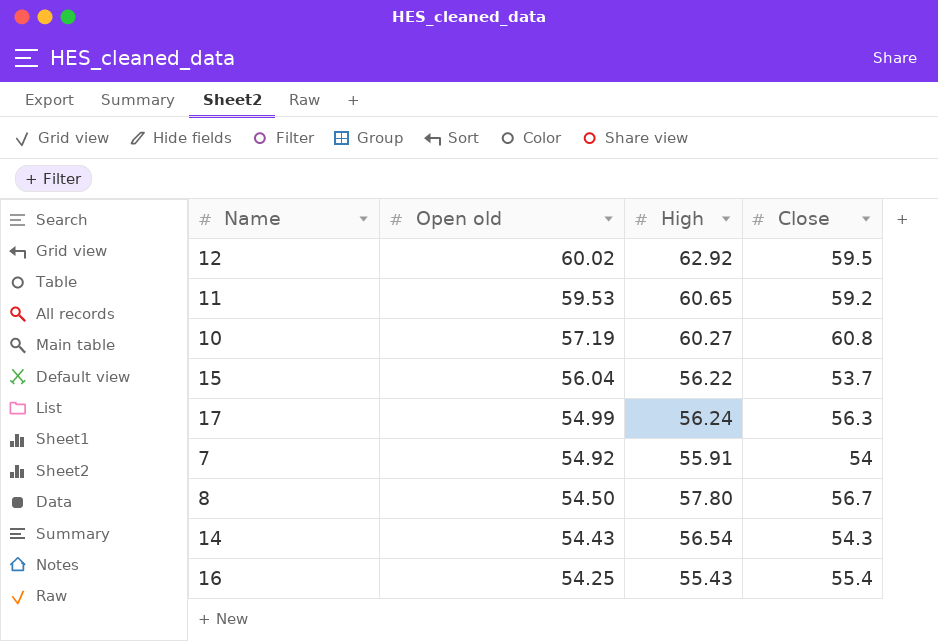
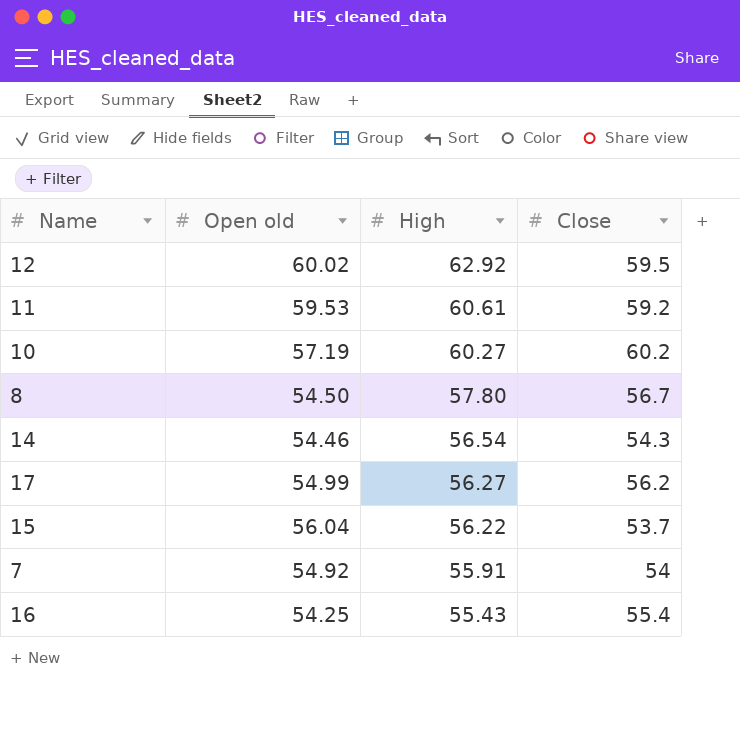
row order: Open old descending -> High descending
11 | High: 60.65 -> 60.61
10 | Close: 60.8 -> 60.2
14 | Open old: 54.43 -> 54.46
17 | High: 56.24 -> 56.27
17 | Close: 56.3 -> 56.2

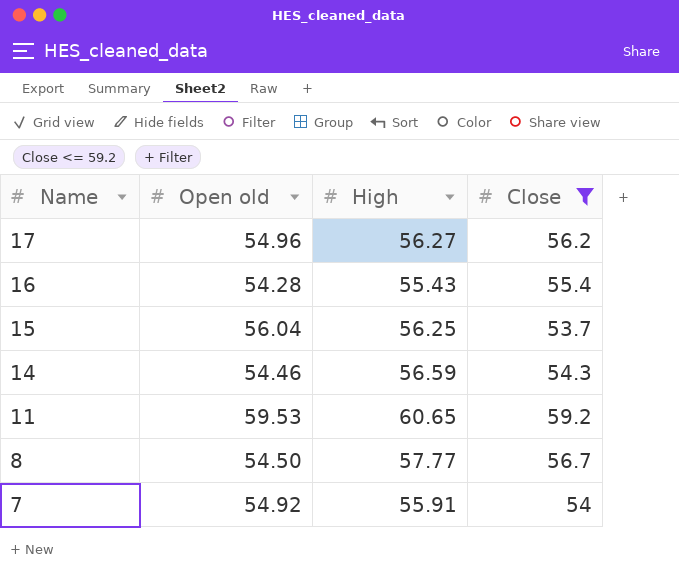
filter: none -> Close <= 59.2
row order: High descending -> Name descending
17 | Open old: 54.99 -> 54.96
16 | Open old: 54.25 -> 54.28
15 | High: 56.22 -> 56.25
14 | High: 56.54 -> 56.59
11 | High: 60.61 -> 60.65
8 | High: 57.80 -> 57.77

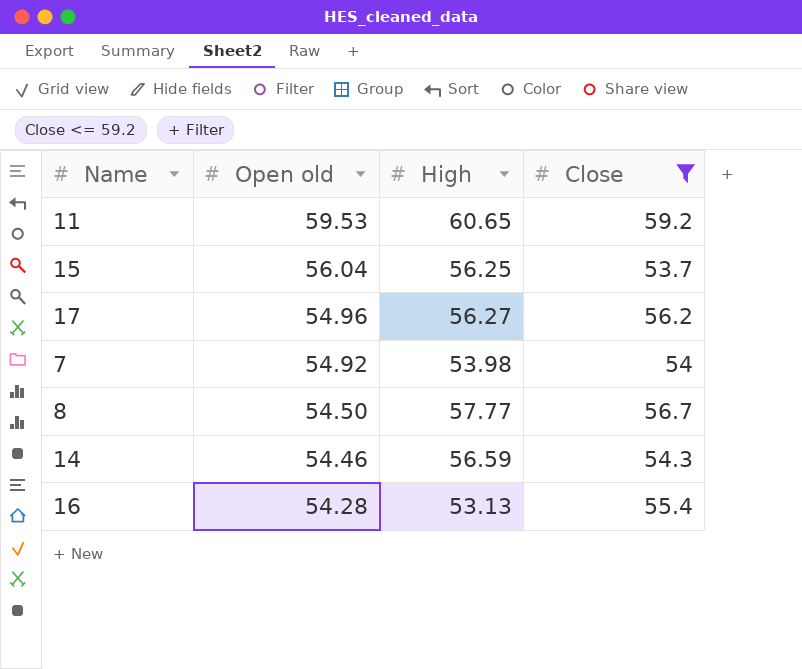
row order: Name descending -> Open old descending
7 | High: 55.91 -> 53.98
16 | High: 55.43 -> 53.13

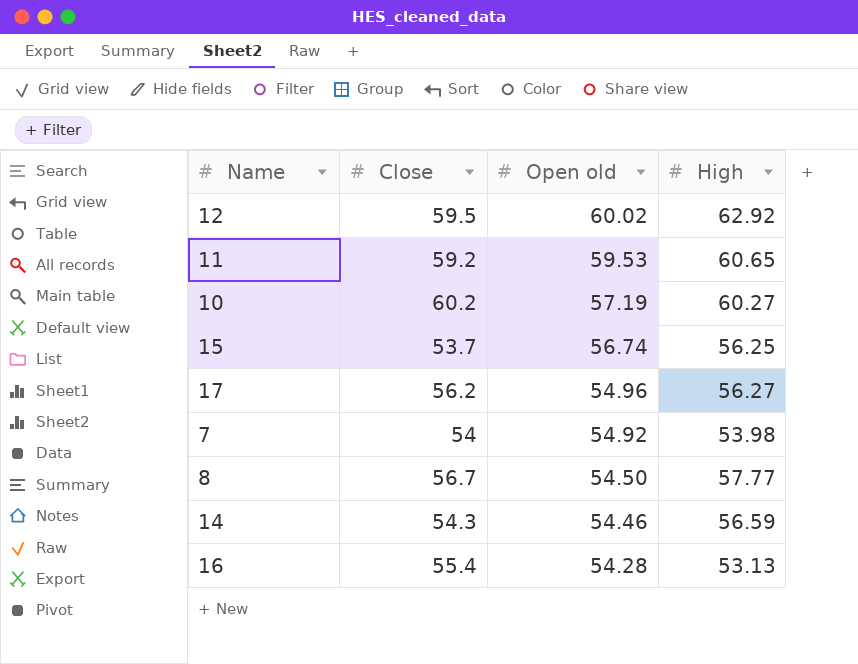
filter: Close <= 59.2 -> none
column Close | position: 4 -> 2
15 | Open old: 56.04 -> 56.74

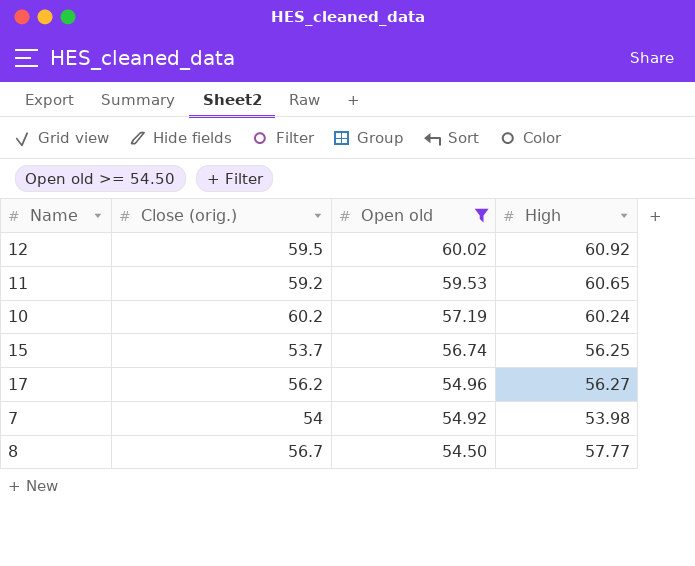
filter: none -> Open old >= 54.50
column name: Close -> Close (orig.)
12 | High: 62.92 -> 60.92
10 | High: 60.27 -> 60.24

